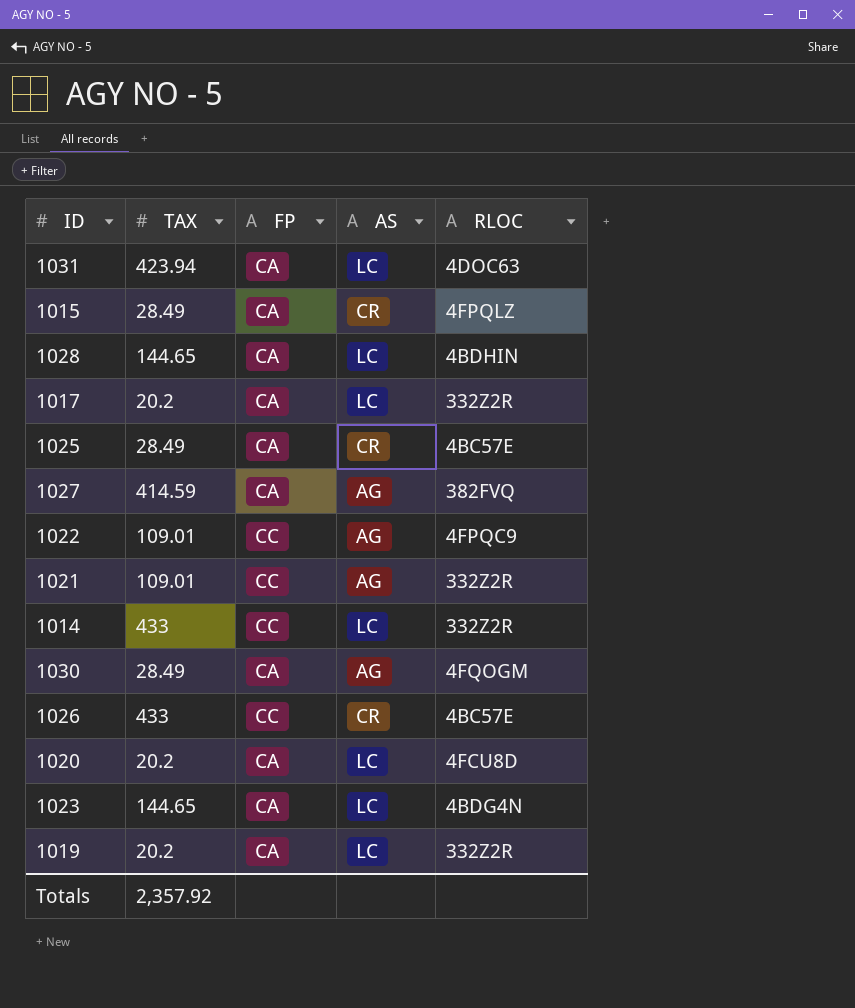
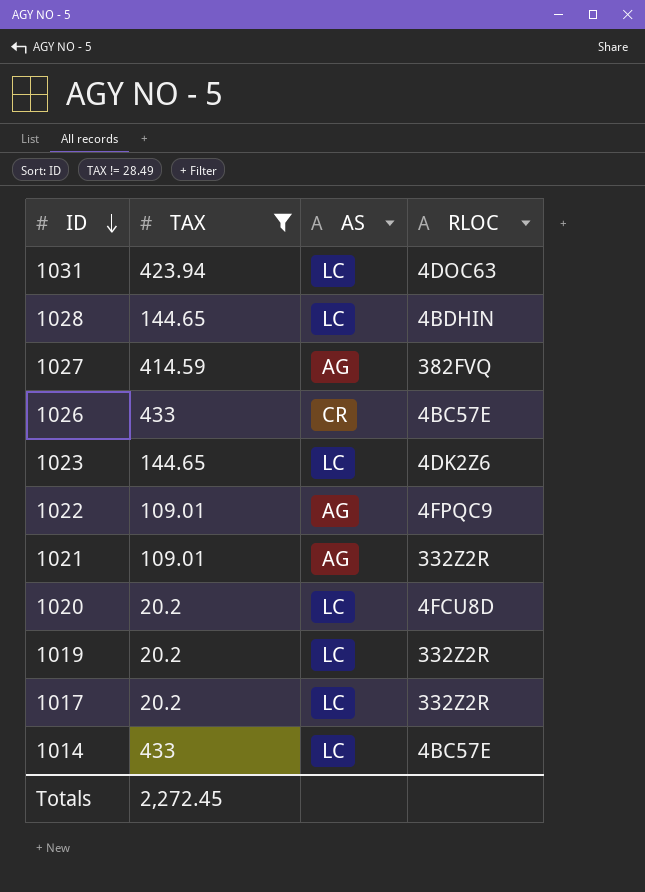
filter: none -> TAX != 28.49
row order: none -> ID descending
column FP | position: 3 -> none
1023 | RLOC: 4BDG4N -> 4DK2Z6
1014 | RLOC: 332Z2R -> 4BC57E
Totals | TAX: 2,357.92 -> 2,272.45

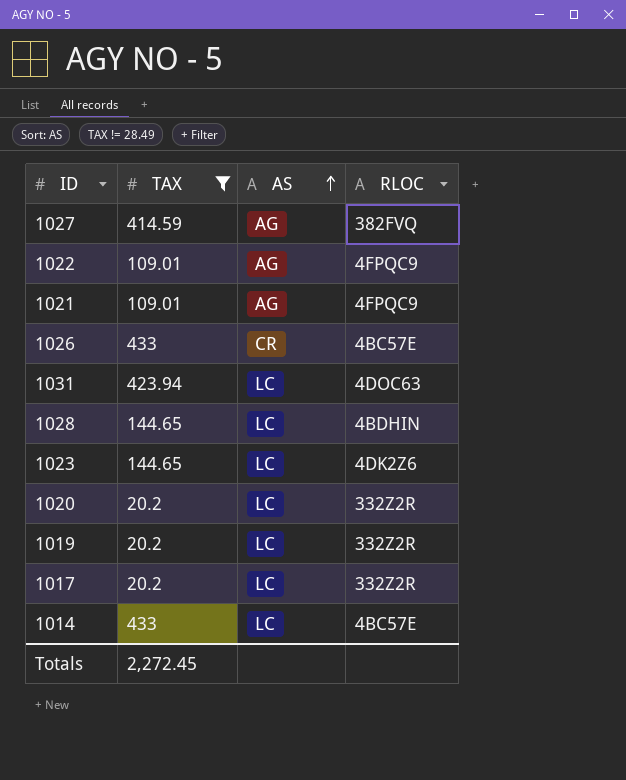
row order: ID descending -> AS ascending
1021 | RLOC: 332Z2R -> 4FPQC9
1020 | RLOC: 4FCU8D -> 332Z2R

